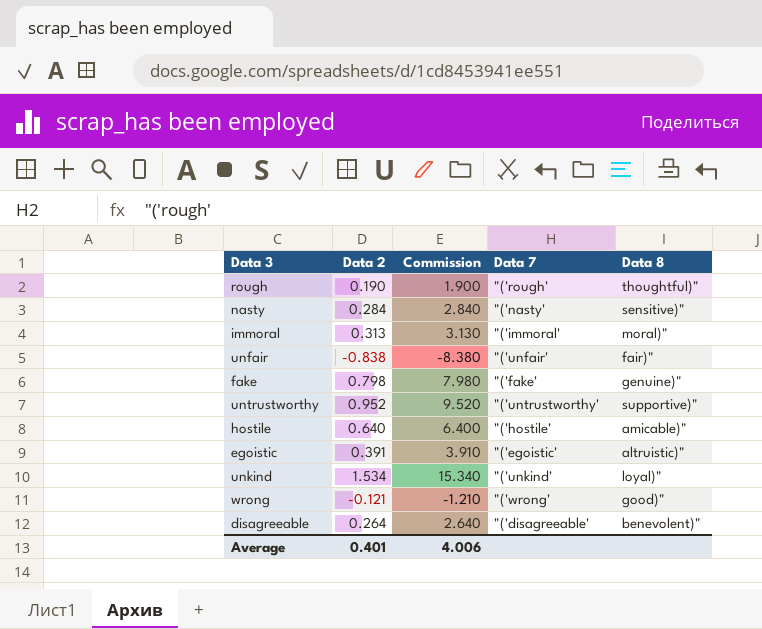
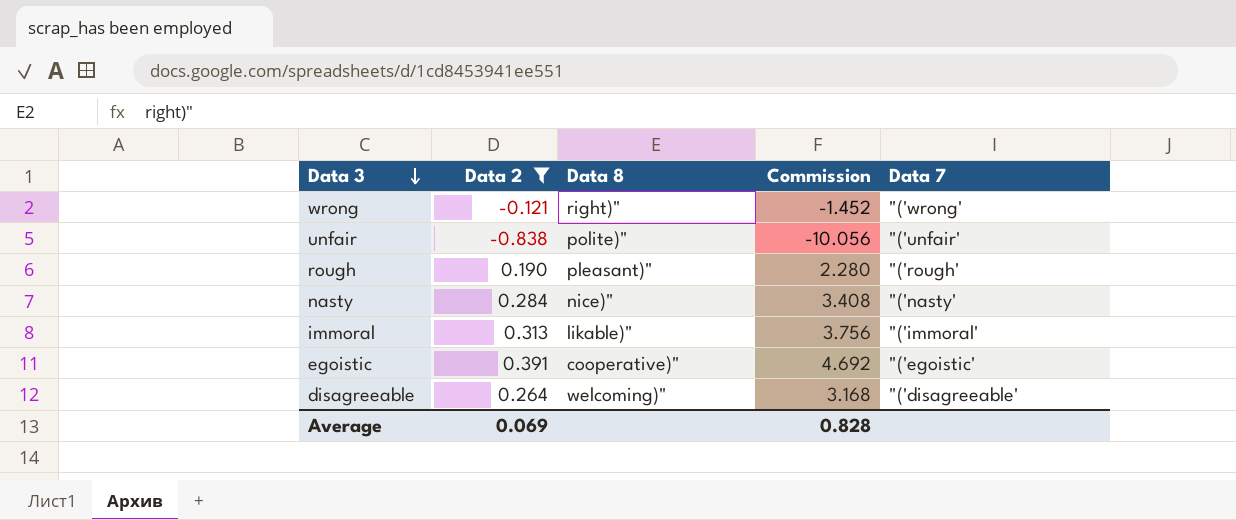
filter: none -> Data 2 <= 0.391
row order: none -> Data 3 descending
column Data 8 | position: 5 -> 3
column Commission | formula: [Data 2] * 10 -> [Data 2] * 12
wrong | Data 8: good)" -> right)"
unfair | Data 8: fair)" -> polite)"
rough | Data 8: thoughtful)" -> pleasant)"
nasty | Data 8: sensitive)" -> nice)"
immoral | Data 8: moral)" -> likable)"
egoistic | Data 8: altruistic)" -> cooperative)"
disagreeable | Data 8: benevolent)" -> welcoming)"
Average | Data 2: 0.401 -> 0.069
Average | Commission: 4.006 -> 0.828

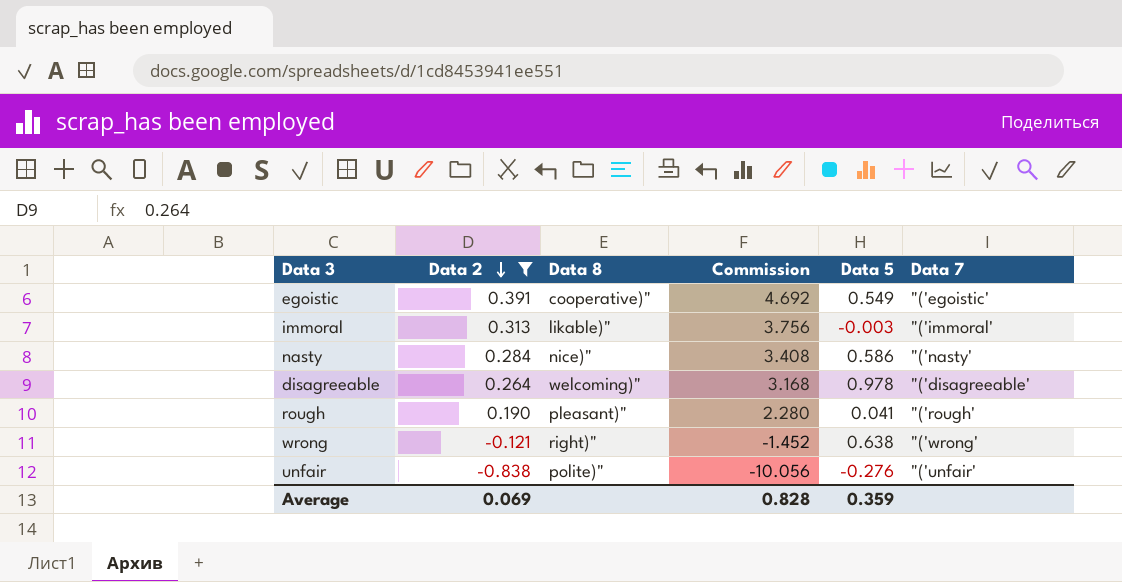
row order: Data 3 descending -> Data 2 descending
column Data 5 | position: none -> 5

